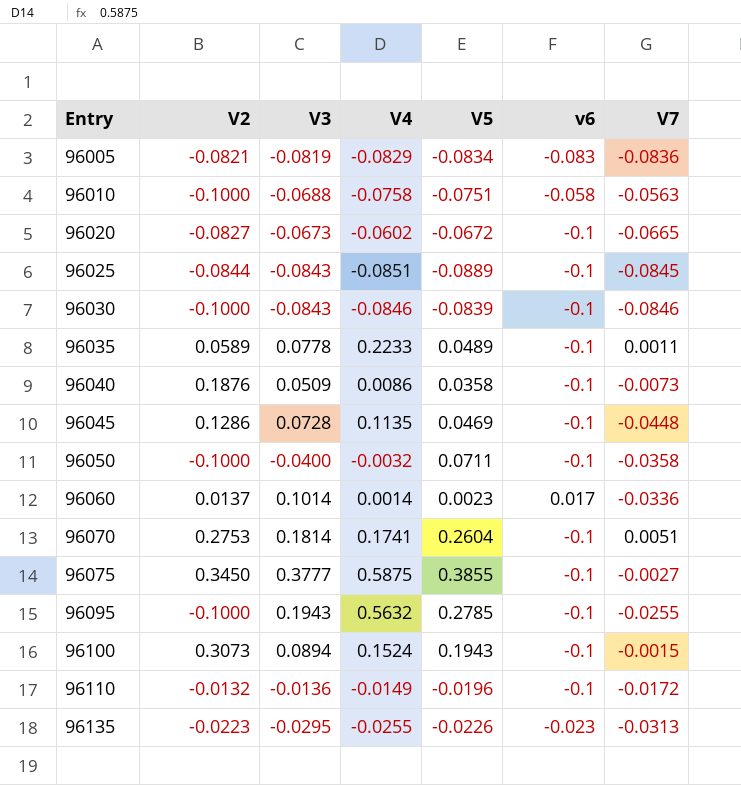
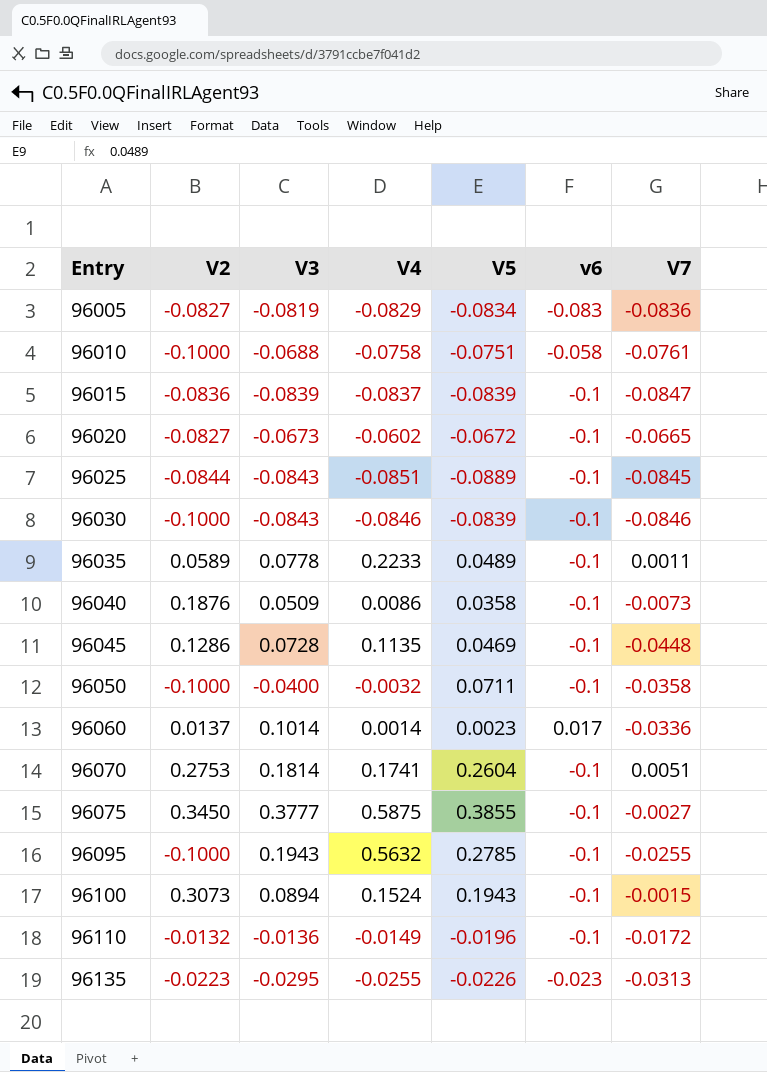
96005 | V2: -0.0821 -> -0.0827
96010 | V7: -0.0563 -> -0.0761
row 96015: none -> -0.0836 | -0.0839 | -0.0837 | -0.0839 | -0.1 | -0.0847

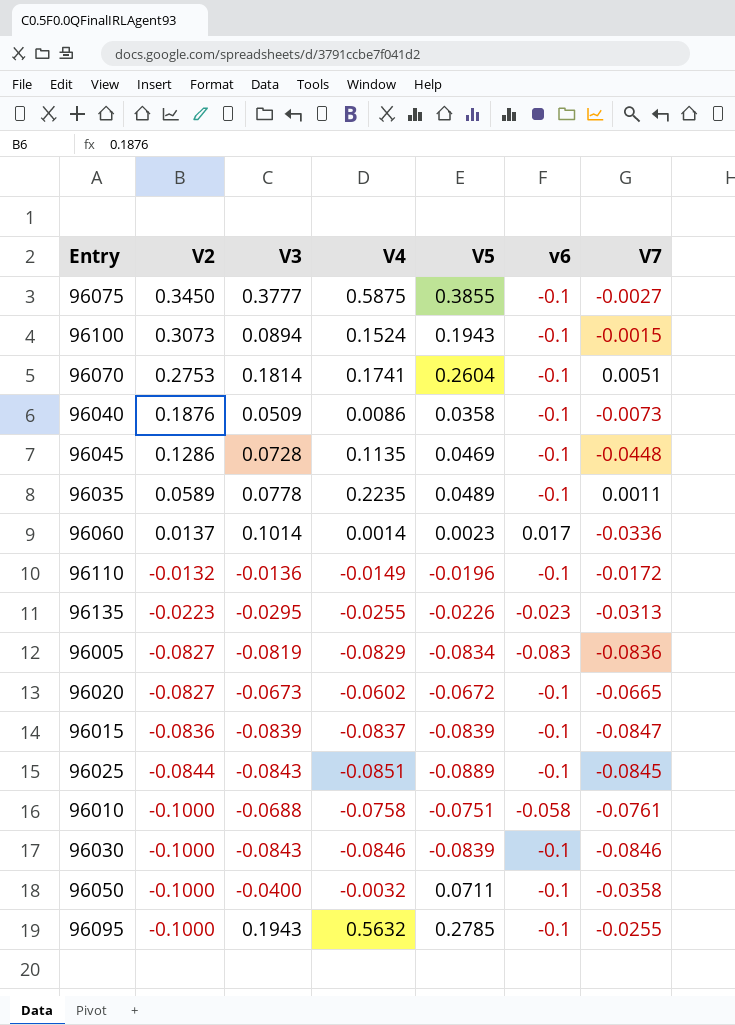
row order: Entry ascending -> V2 descending
96035 | V4: 0.2233 -> 0.2235

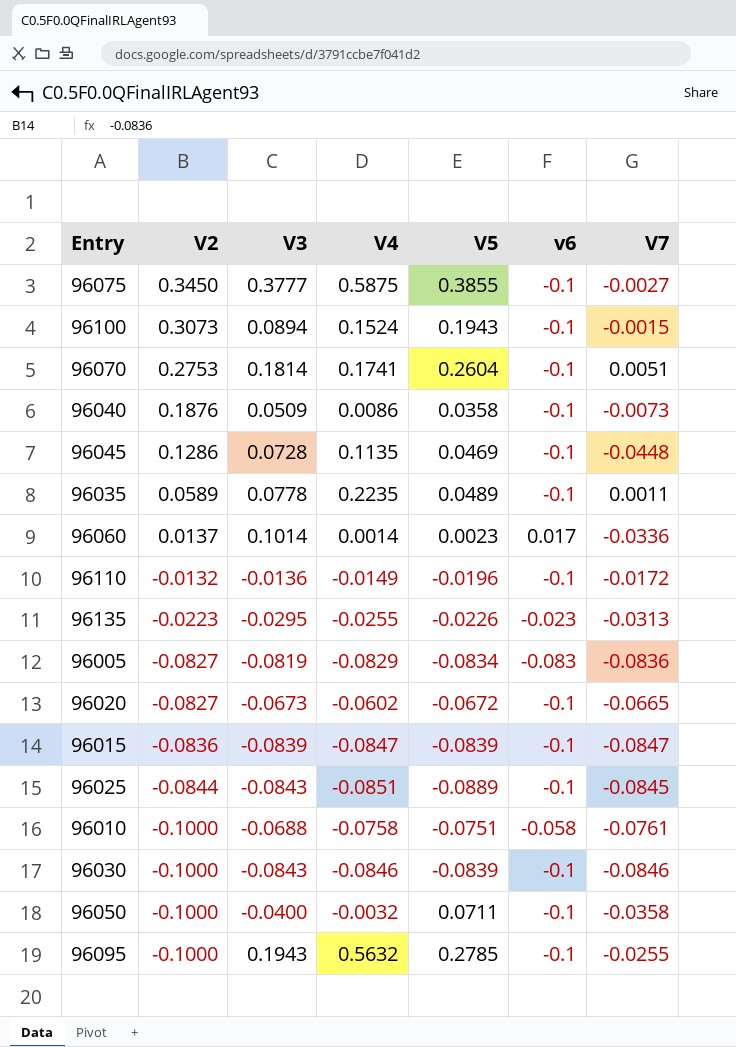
96015 | V4: -0.0837 -> -0.0847

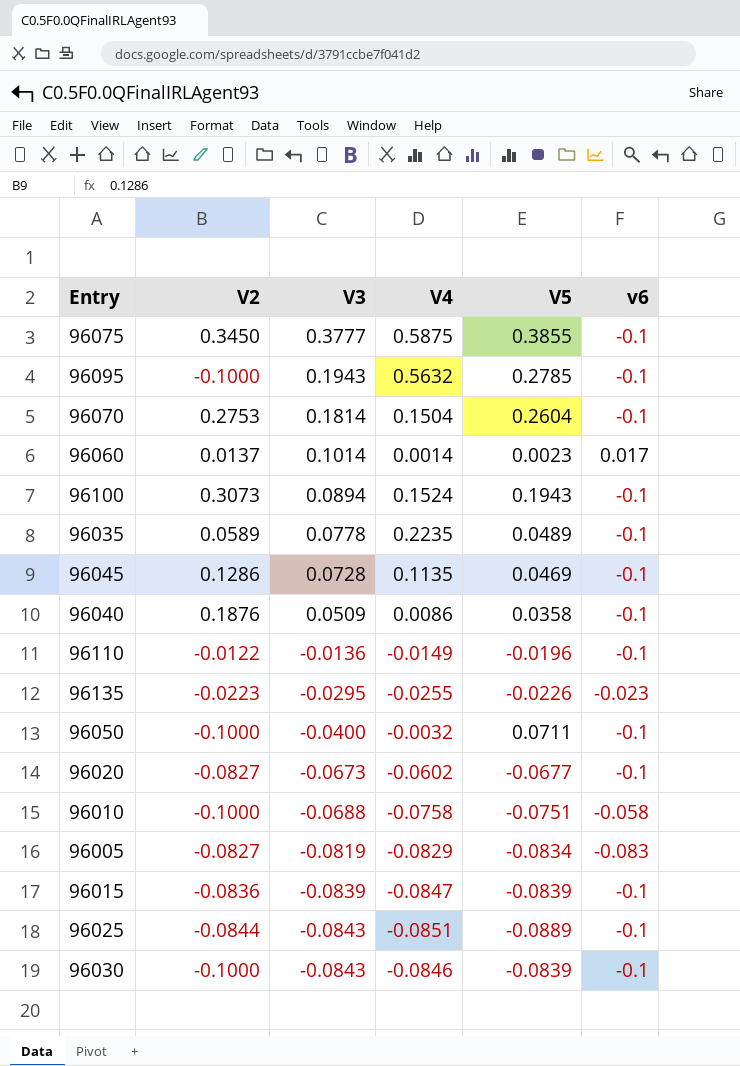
row order: V2 descending -> V3 descending
column V7 | position: 7 -> none
96070 | V4: 0.1741 -> 0.1504
96110 | V2: -0.0132 -> -0.0122
96020 | V5: -0.0672 -> -0.0677

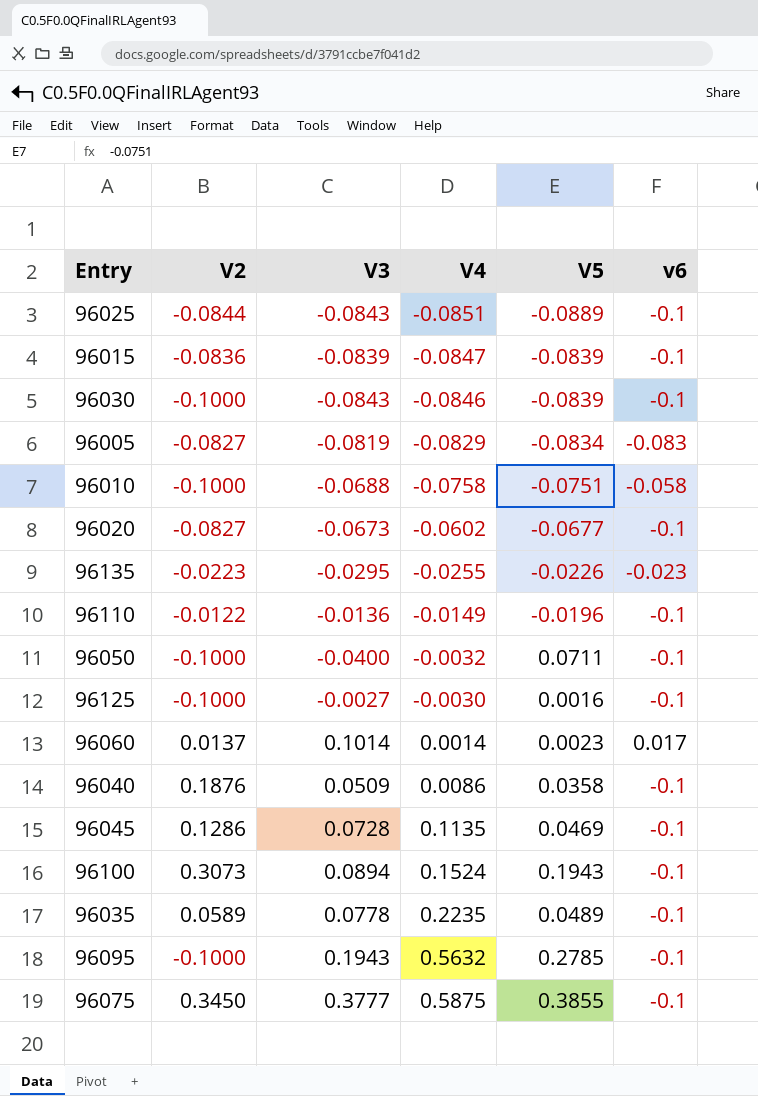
row order: V3 descending -> V4 ascending
row 96070: 0.2753 | 0.1814 | 0.1504 | 0.2604 | -0.1 -> none
row 96125: none -> -0.1000 | -0.0027 | -0.0030 | 0.0016 | -0.1

